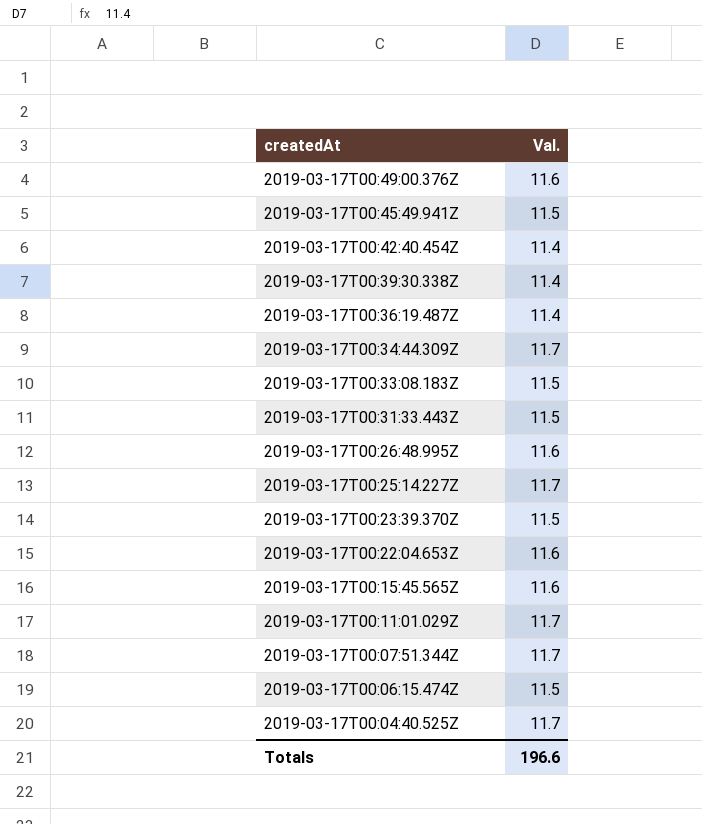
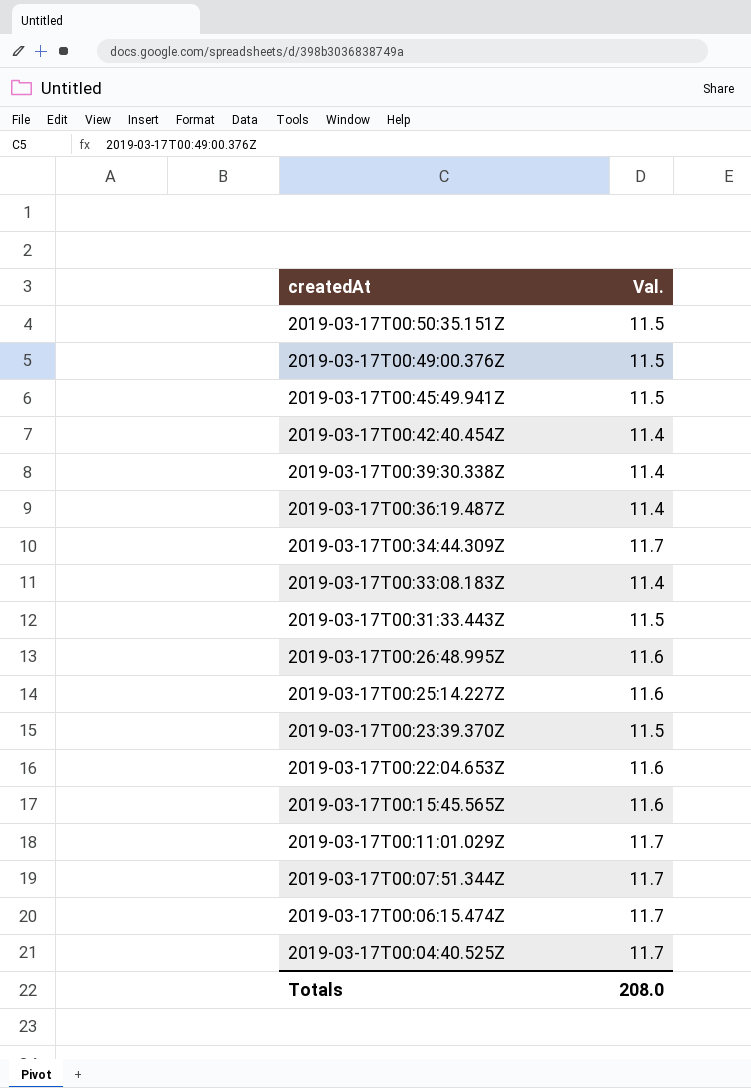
row 2019-03-17T00:50:35.151Z: none -> 11.5
2019-03-17T00:49:00.376Z | Val.: 11.6 -> 11.5
2019-03-17T00:33:08.183Z | Val.: 11.5 -> 11.4
2019-03-17T00:25:14.227Z | Val.: 11.7 -> 11.6
2019-03-17T00:06:15.474Z | Val.: 11.5 -> 11.7
Totals | Val.: 196.6 -> 208.0

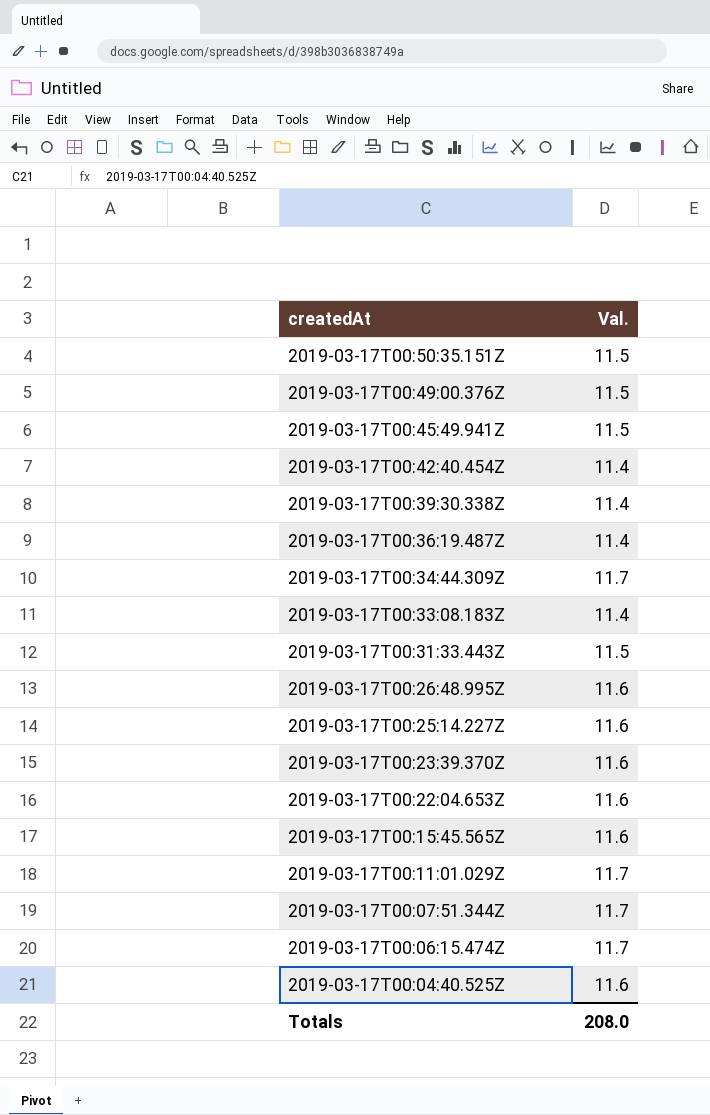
2019-03-17T00:23:39.370Z | Val.: 11.5 -> 11.6
2019-03-17T00:04:40.525Z | Val.: 11.7 -> 11.6

